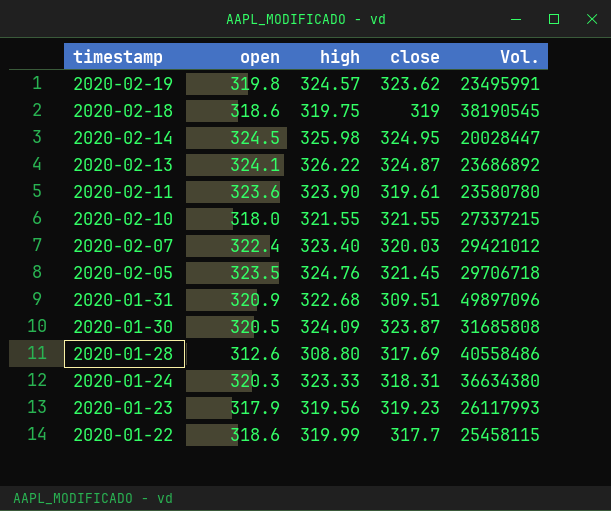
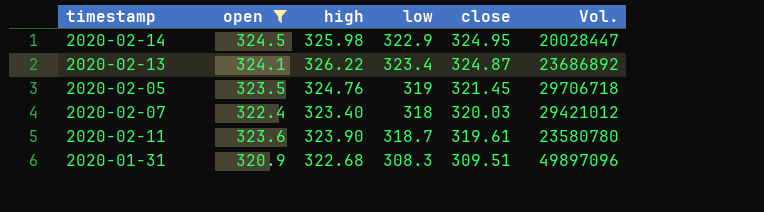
filter: none -> open >= 320.9
row order: timestamp descending -> close descending
column low | position: none -> 4

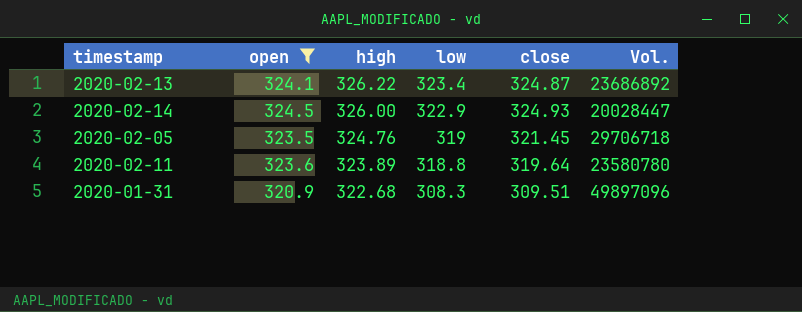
row order: close descending -> high descending
row 2020-02-07: 322.4 | 323.40 | 318 | 320.03 | 29421012 -> none
2020-02-14 | high: 325.98 -> 326.00
2020-02-14 | close: 324.95 -> 324.93
2020-02-11 | high: 323.90 -> 323.89
2020-02-11 | low: 318.7 -> 318.8
2020-02-11 | close: 319.61 -> 319.64

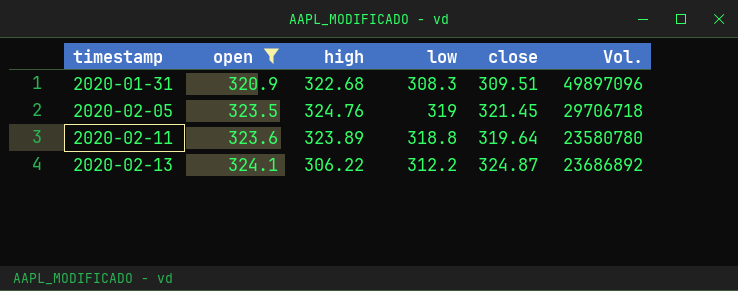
row order: high descending -> timestamp ascending
row 2020-02-14: 324.5 | 326.00 | 322.9 | 324.93 | 20028447 -> none
2020-02-13 | high: 326.22 -> 306.22
2020-02-13 | low: 323.4 -> 312.2

